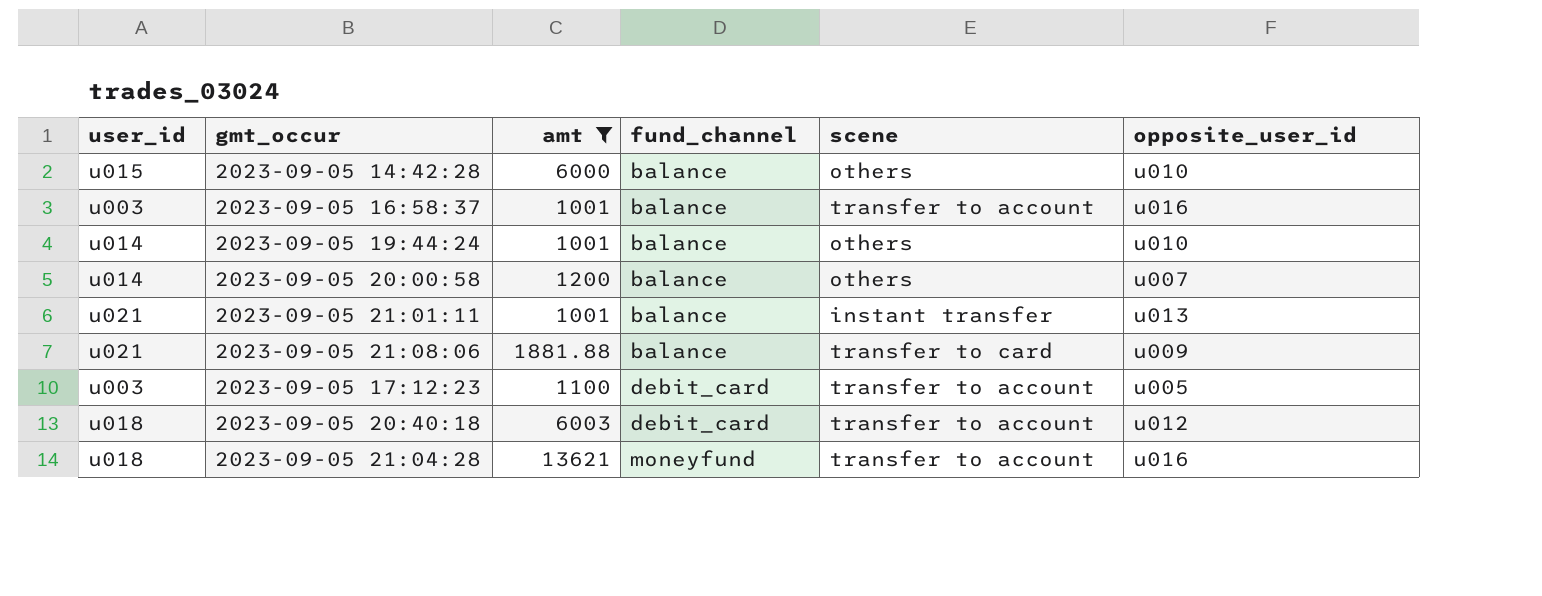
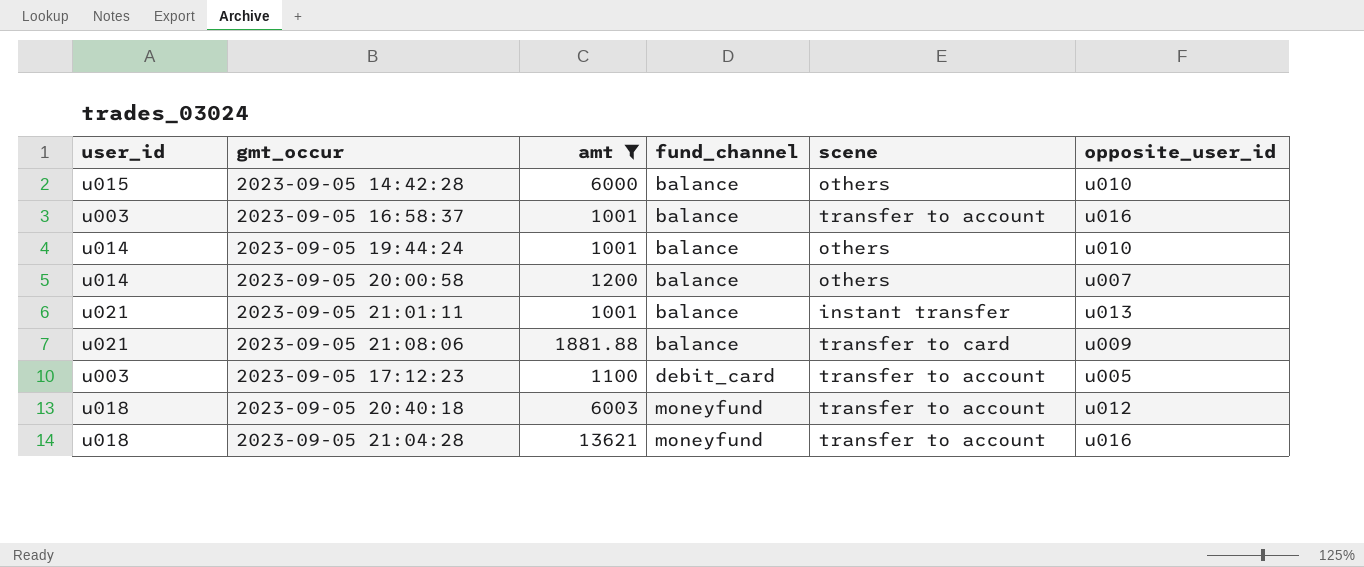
2023-09-05 20:40:18 | fund_channel: debit_card -> moneyfund

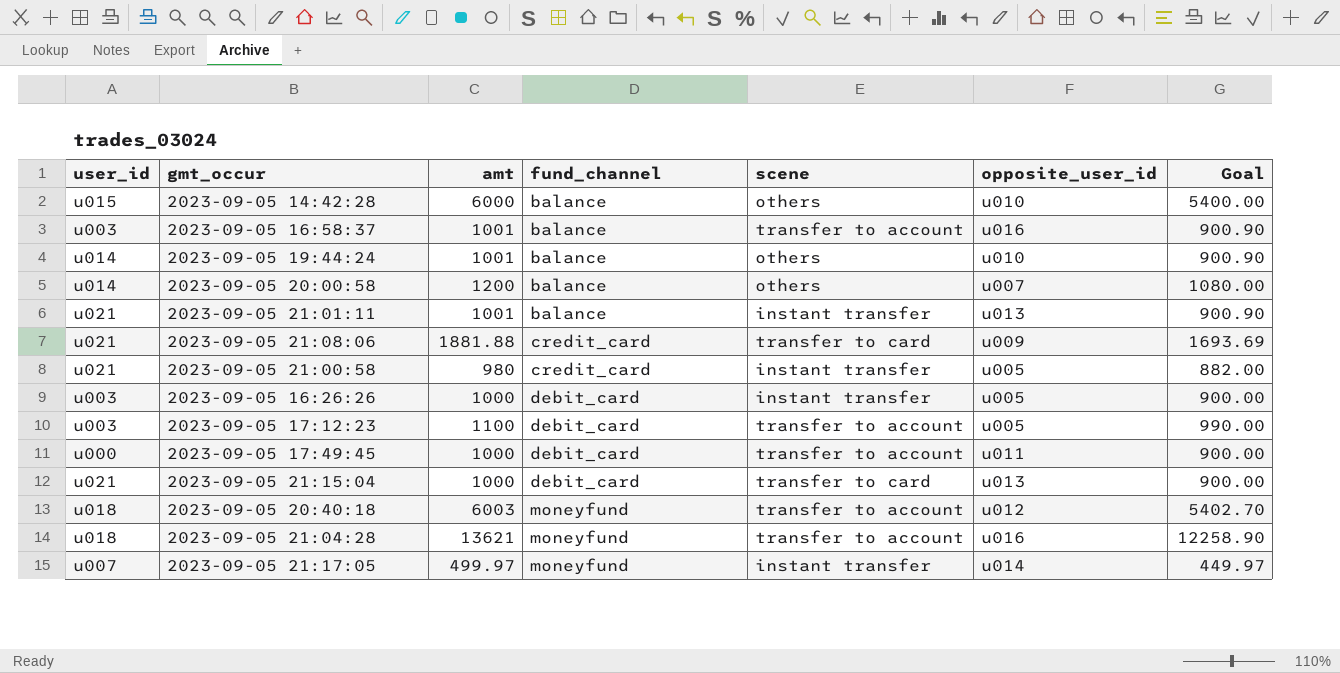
filter: amt >= 1001 -> none
column Goal | formula: none -> [amt] * 0.9
2023-09-05 21:08:06 | fund_channel: balance -> credit_card

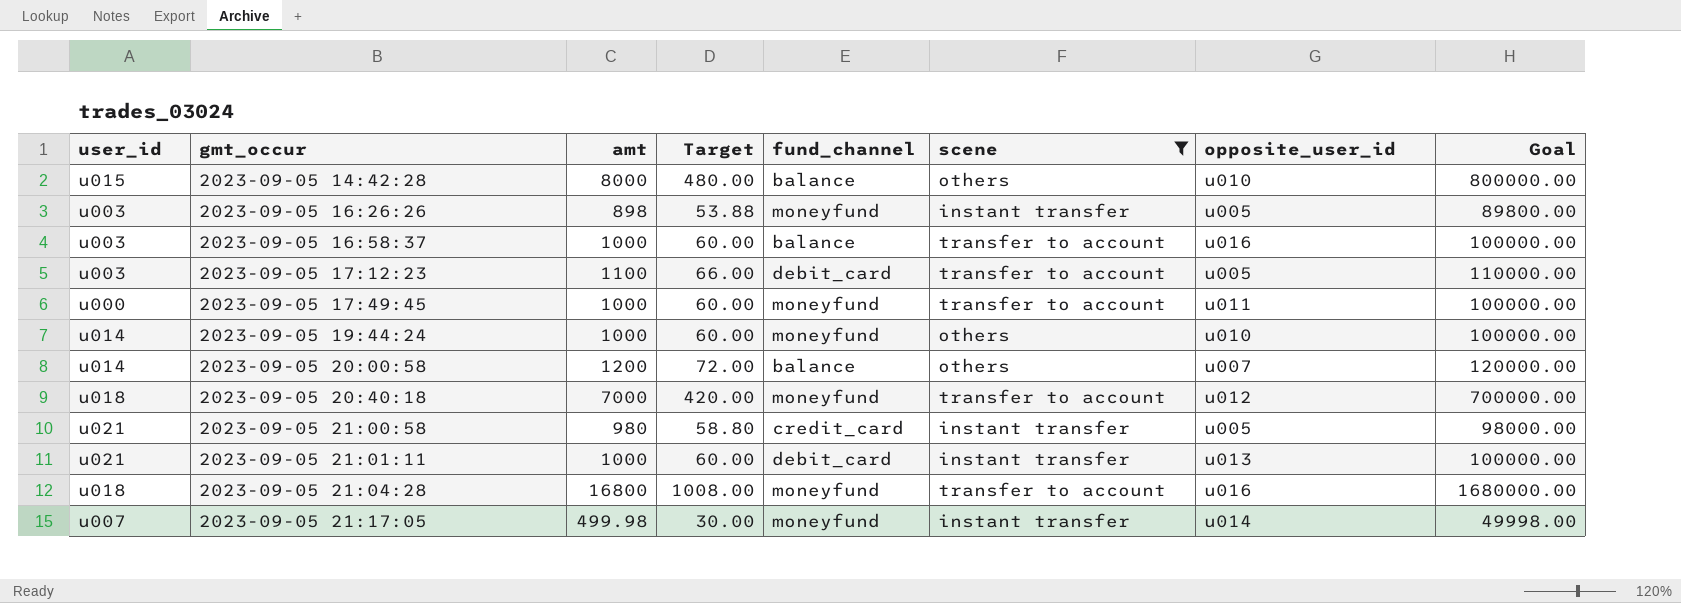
filter: none -> scene != transfer to card
row order: fund_channel ascending -> gmt_occur ascending
column Target | formula: none -> [amt] * 0.06
column Goal | formula: [amt] * 0.9 -> [amt] * 100
2023-09-05 14:42:28 | amt: 6000 -> 8000
2023-09-05 16:26:26 | amt: 1000 -> 898
2023-09-05 16:26:26 | fund_channel: debit_card -> moneyfund
2023-09-05 16:58:37 | amt: 1001 -> 1000
2023-09-05 17:49:45 | fund_channel: debit_card -> moneyfund
2023-09-05 19:44:24 | amt: 1001 -> 1000
2023-09-05 19:44:24 | fund_channel: balance -> moneyfund
2023-09-05 20:40:18 | amt: 6003 -> 7000
2023-09-05 21:01:11 | amt: 1001 -> 1000
2023-09-05 21:01:11 | fund_channel: balance -> debit_card
2023-09-05 21:04:28 | amt: 13621 -> 16800
2023-09-05 21:17:05 | amt: 499.97 -> 499.98

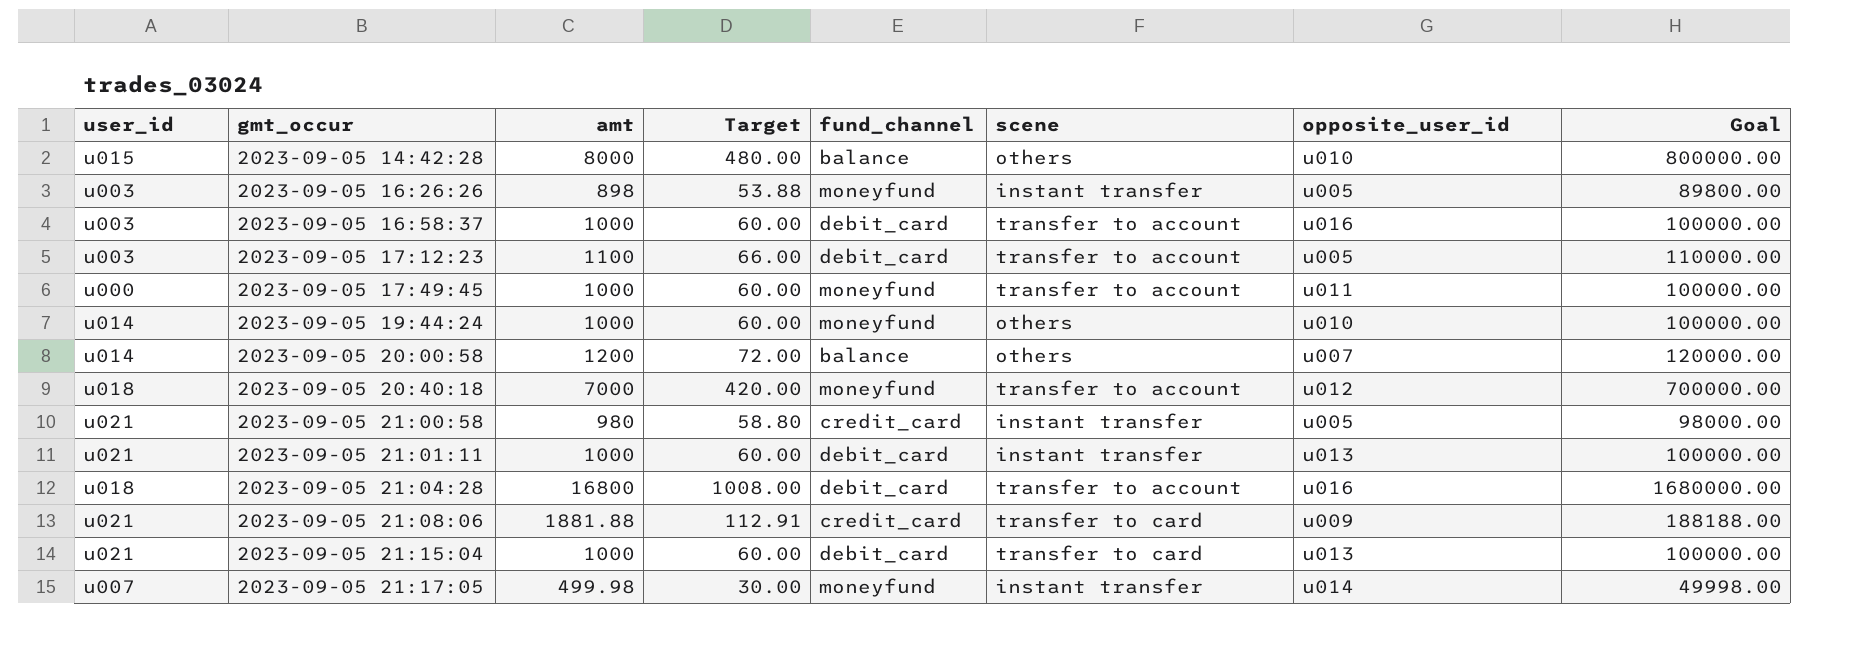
filter: scene != transfer to card -> none
2023-09-05 16:58:37 | fund_channel: balance -> debit_card
2023-09-05 21:04:28 | fund_channel: moneyfund -> debit_card

